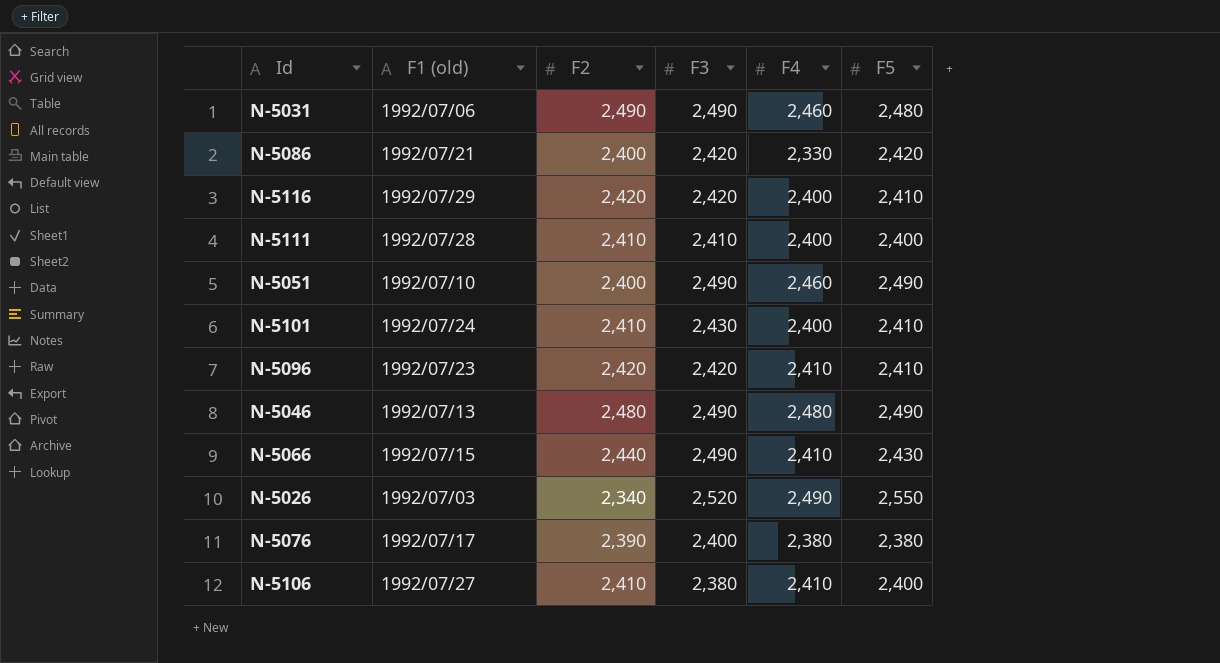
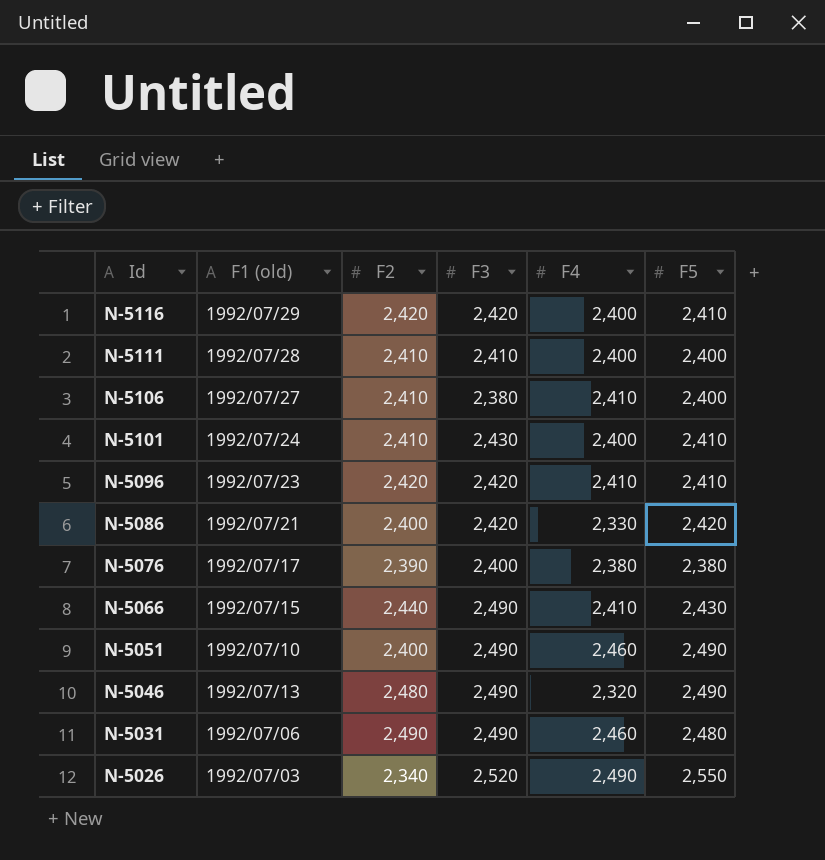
row order: none -> Id descending
N-5046 | F4: 2,480 -> 2,320

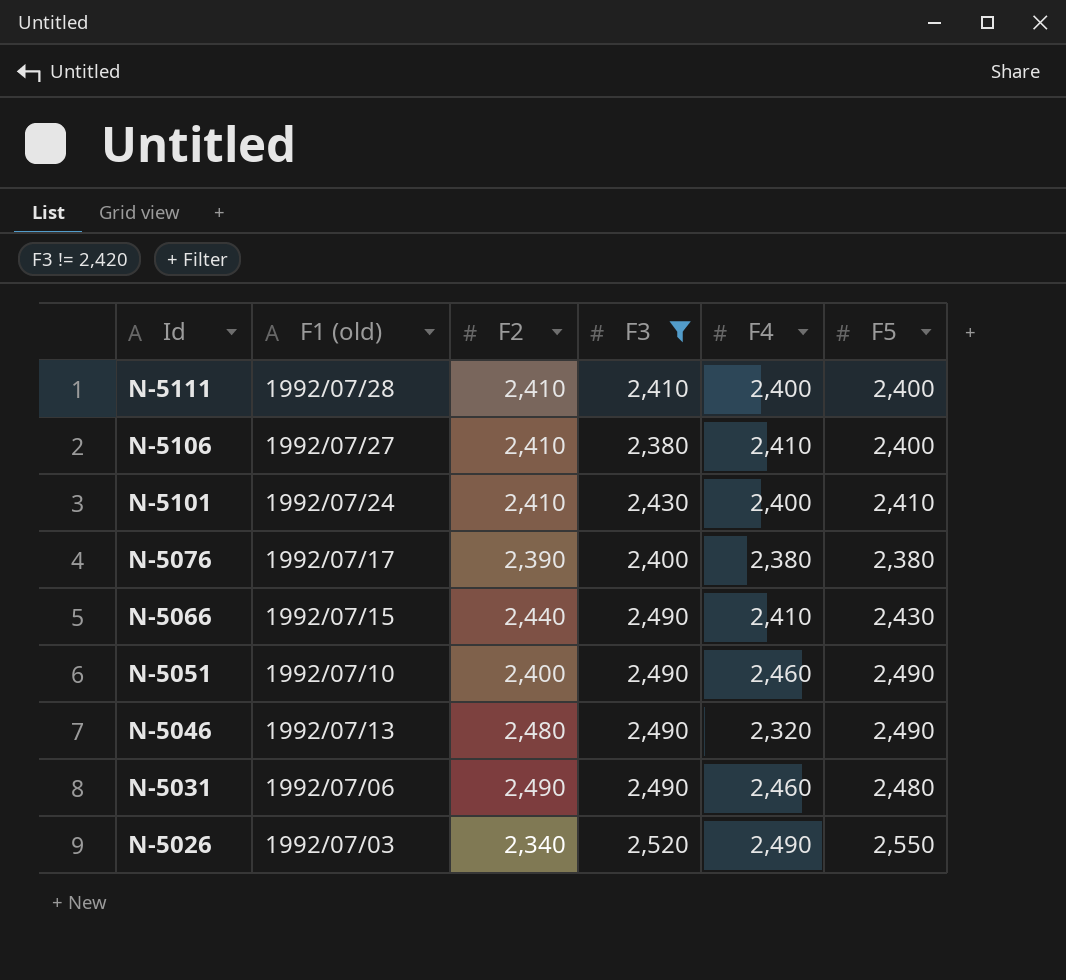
filter: none -> F3 != 2,420

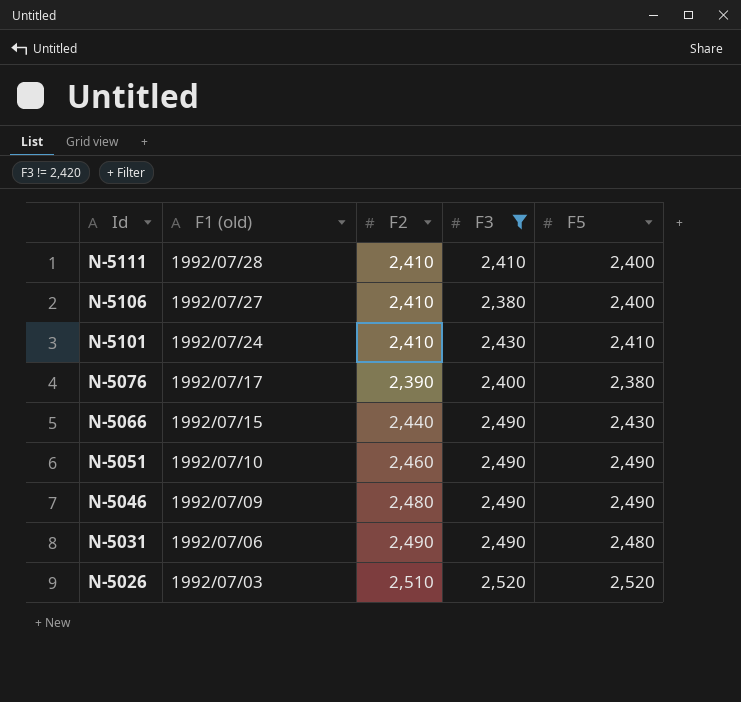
column F4 | position: 5 -> none
N-5051 | F2: 2,400 -> 2,460
N-5046 | F1 (old): 1992/07/13 -> 1992/07/09
N-5026 | F2: 2,340 -> 2,510
N-5026 | F5: 2,550 -> 2,520

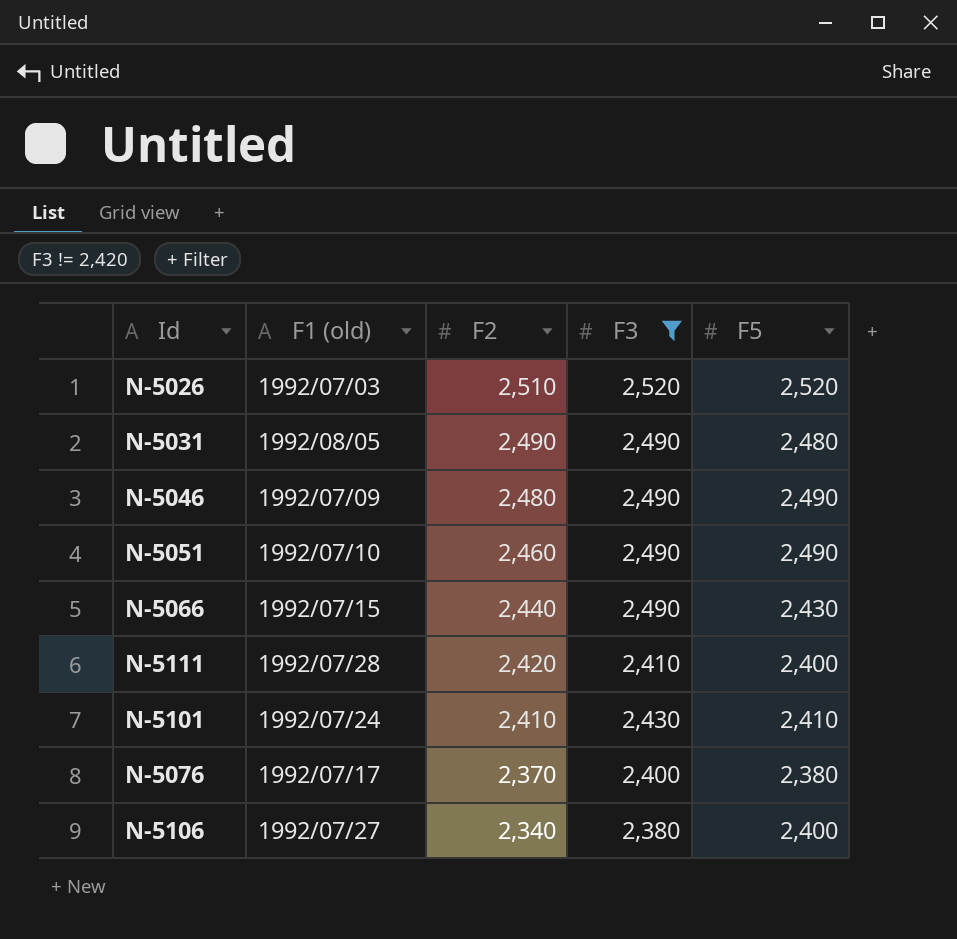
row order: Id descending -> F2 descending
N-5031 | F1 (old): 1992/07/06 -> 1992/08/05
N-5111 | F2: 2,410 -> 2,420
N-5076 | F2: 2,390 -> 2,370
N-5106 | F2: 2,410 -> 2,340

